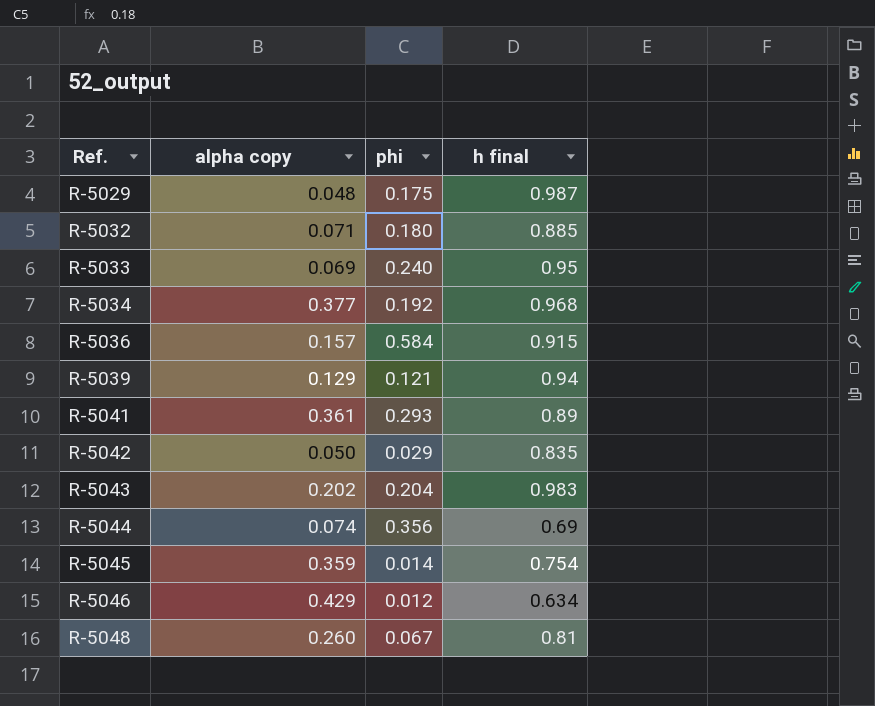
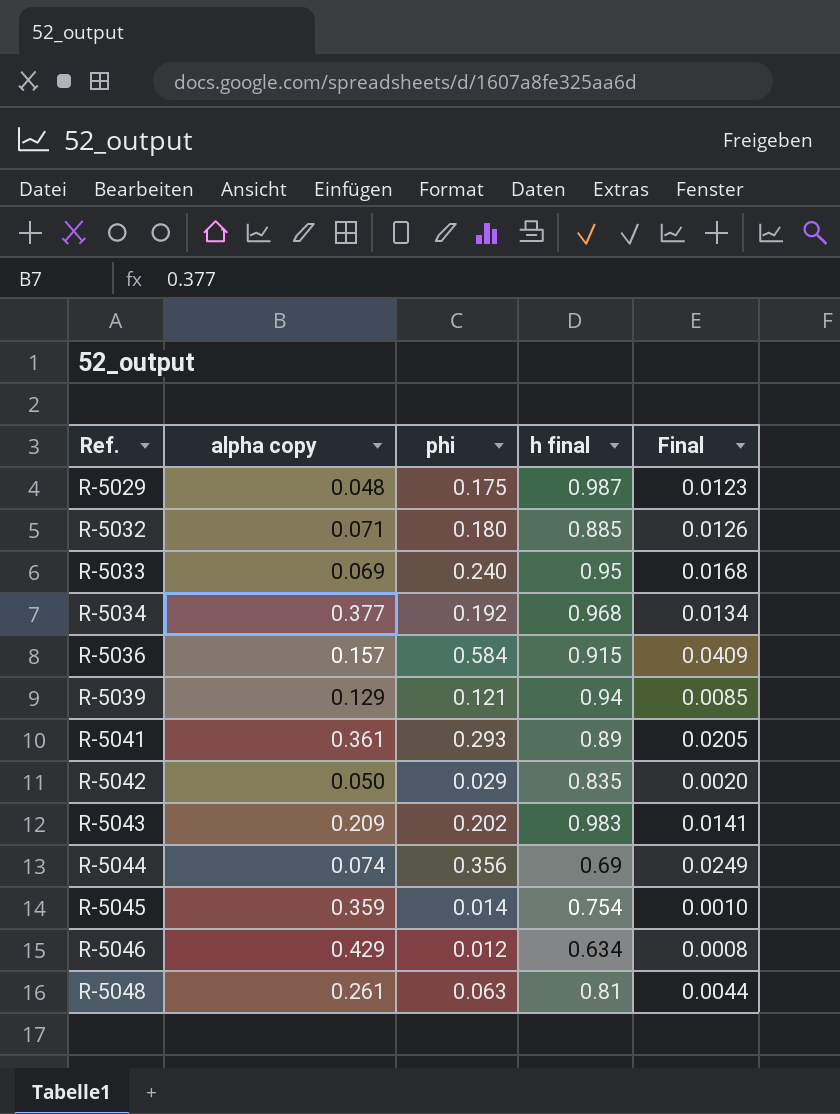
column Final | formula: none -> [phi] * 0.07
R-5043 | alpha copy: 0.202 -> 0.209
R-5043 | phi: 0.204 -> 0.202
R-5048 | alpha copy: 0.260 -> 0.261
R-5048 | phi: 0.067 -> 0.063

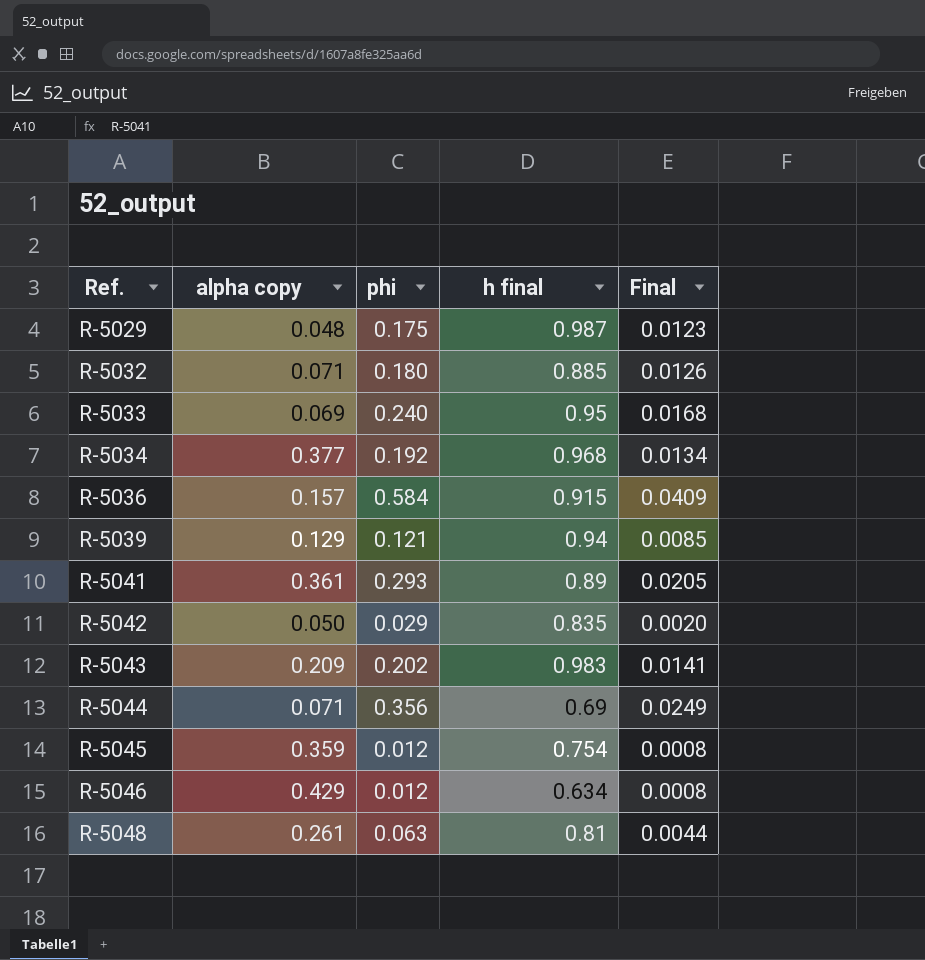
R-5044 | alpha copy: 0.074 -> 0.071
R-5045 | phi: 0.014 -> 0.012
R-5045 | Final: 0.0010 -> 0.0008

